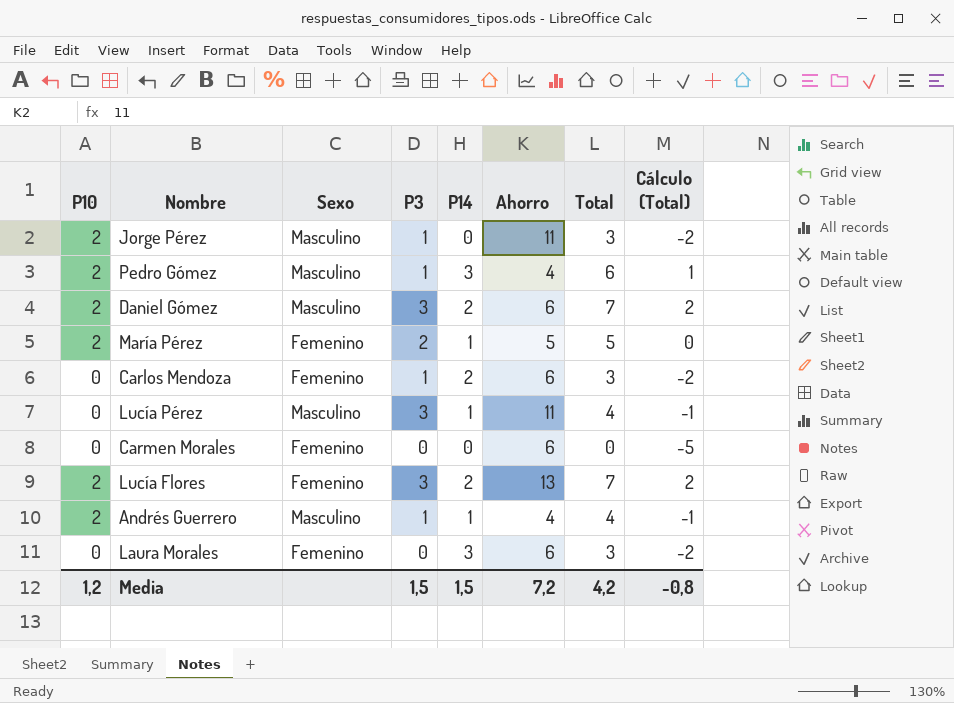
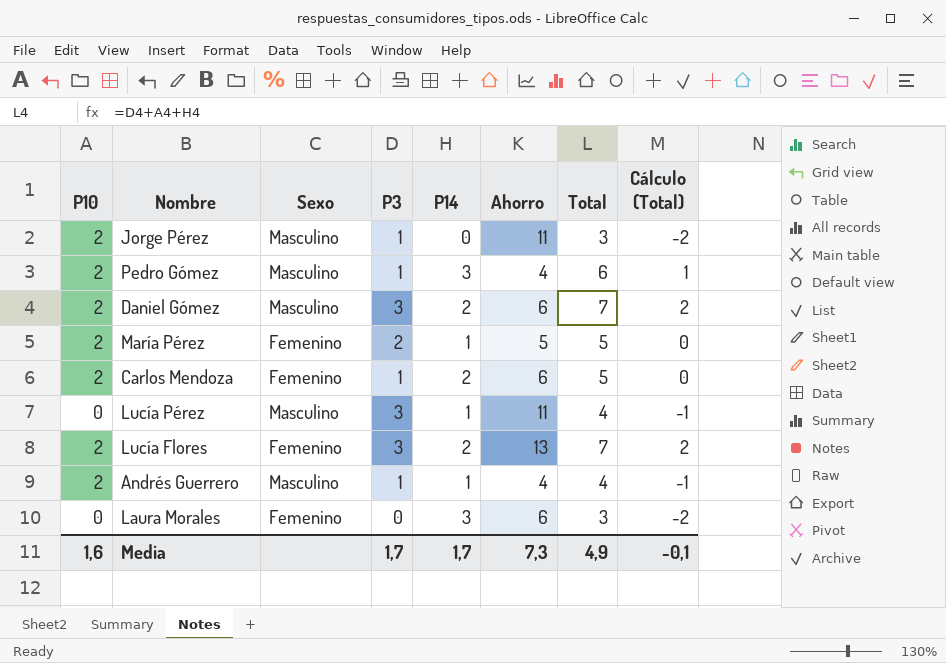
row Carmen Morales: 0 | Femenino | 0 | 0 | 6 | 0 | -5 -> none
Carlos Mendoza | P10: 0 -> 2
Carlos Mendoza | Total: 3 -> 5
Carlos Mendoza | Cálculo (Total): -2 -> 0
Media | P10: 1,2 -> 1,6
Media | P3: 1,5 -> 1,7
Media | P14: 1,5 -> 1,7
Media | Ahorro: 7,2 -> 7,3
Media | Total: 4,2 -> 4,9
Media | Cálculo (Total): -0,8 -> -0,1

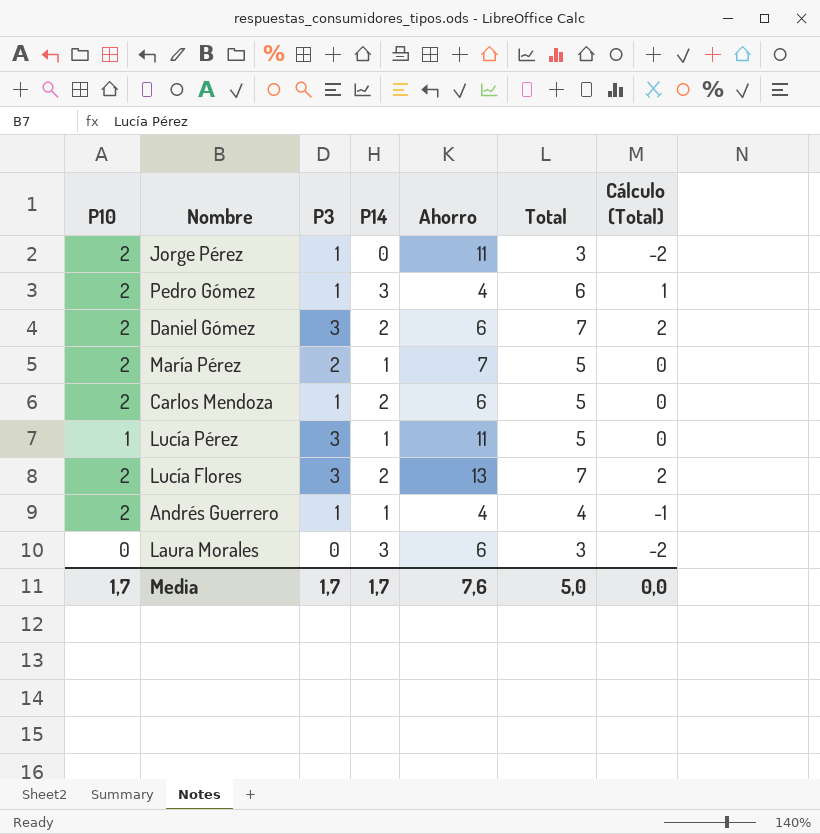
column Sexo | position: 3 -> none
María Pérez | Ahorro: 5 -> 7
Lucía Pérez | P10: 0 -> 1
Lucía Pérez | Total: 4 -> 5
Lucía Pérez | Cálculo (Total): -1 -> 0
Media | P10: 1,6 -> 1,7
Media | Ahorro: 7,3 -> 7,6
Media | Total: 4,9 -> 5,0
Media | Cálculo (Total): -0,1 -> 0,0

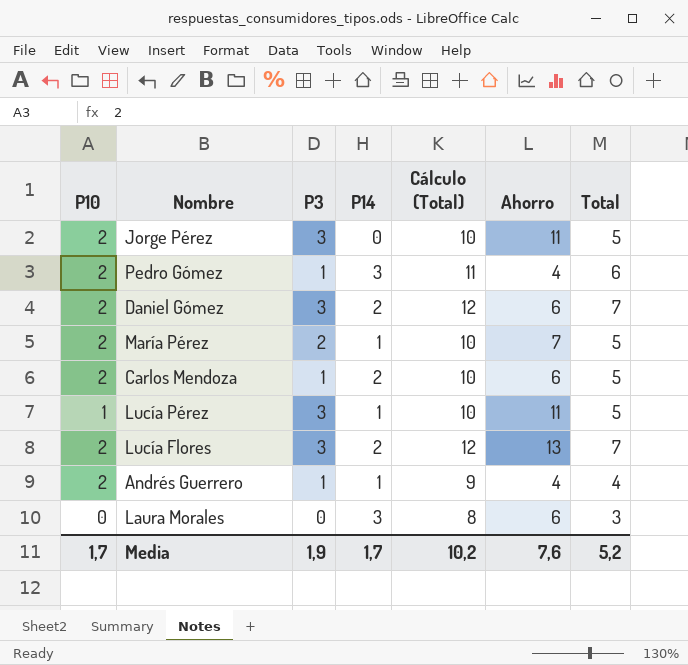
column Cálculo (Total) | formula: [Total] - 5 -> [Total] + 5
column Cálculo (Total) | position: 7 -> 5
Jorge Pérez | P3: 1 -> 3
Jorge Pérez | Total: 3 -> 5
Media | P3: 1,7 -> 1,9
Media | Cálculo (Total): 0,0 -> 10,2
Media | Total: 5,0 -> 5,2

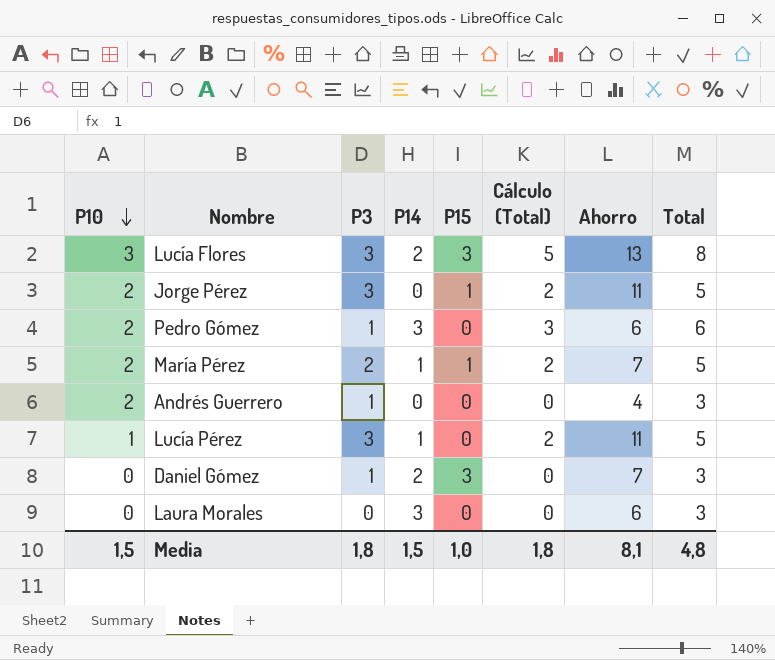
row order: none -> P10 descending
column P15 | position: none -> 5
column Cálculo (Total) | formula: [Total] + 5 -> [Total] - 3
row Carlos Mendoza: 2 | 1 | 2 | 10 | 6 | 5 -> none
Lucía Flores | P10: 2 -> 3
Lucía Flores | Total: 7 -> 8
Pedro Gómez | Ahorro: 4 -> 6
Andrés Guerrero | P14: 1 -> 0
Andrés Guerrero | Total: 4 -> 3
Daniel Gómez | P10: 2 -> 0
Daniel Gómez | P3: 3 -> 1
Daniel Gómez | Ahorro: 6 -> 7
Daniel Gómez | Total: 7 -> 3
Media | P10: 1,7 -> 1,5
Media | P3: 1,9 -> 1,8
Media | P14: 1,7 -> 1,5
Media | Cálculo (Total): 10,2 -> 1,8
Media | Ahorro: 7,6 -> 8,1
Media | Total: 5,2 -> 4,8

